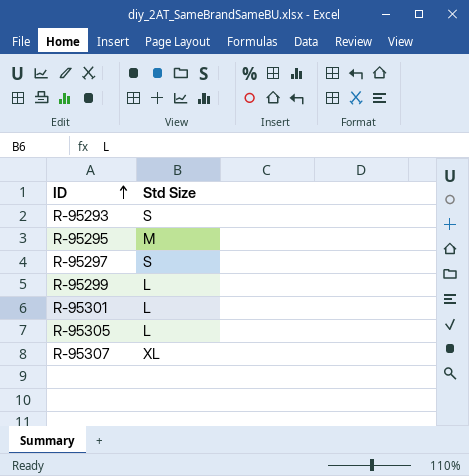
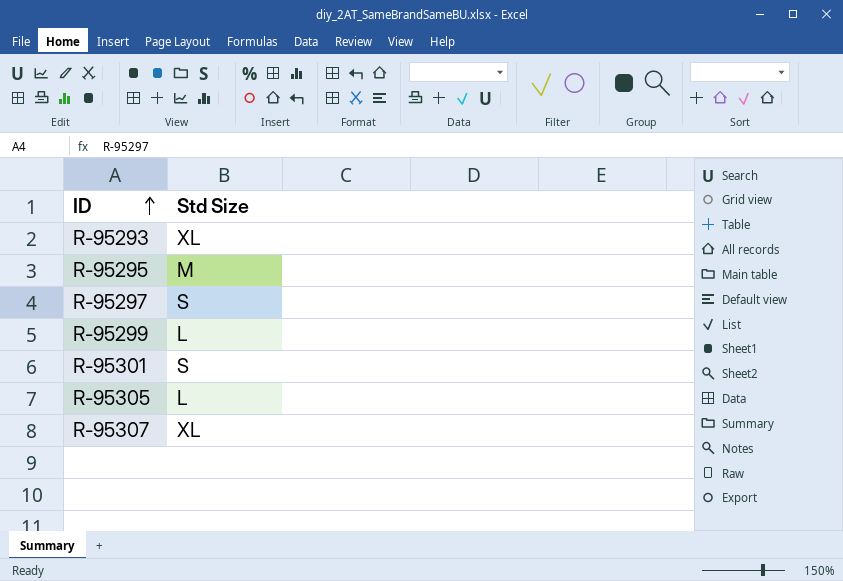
R-95293 | Std Size: S -> XL
R-95301 | Std Size: L -> S

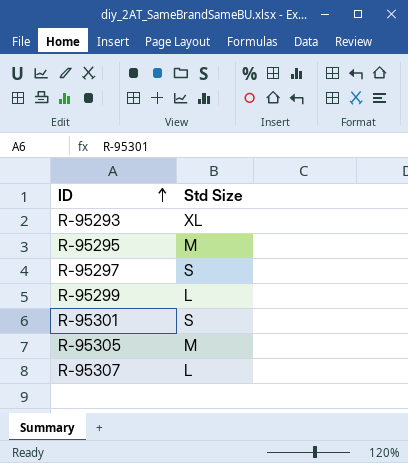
R-95305 | Std Size: L -> M
R-95307 | Std Size: XL -> L

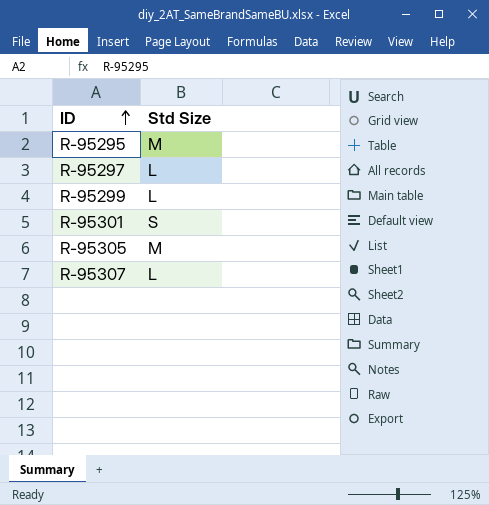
row R-95293: XL -> none
R-95297 | Std Size: S -> L

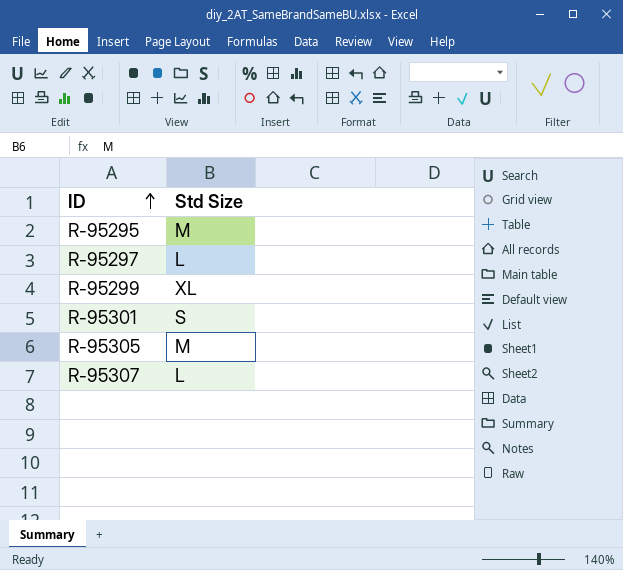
R-95299 | Std Size: L -> XL

